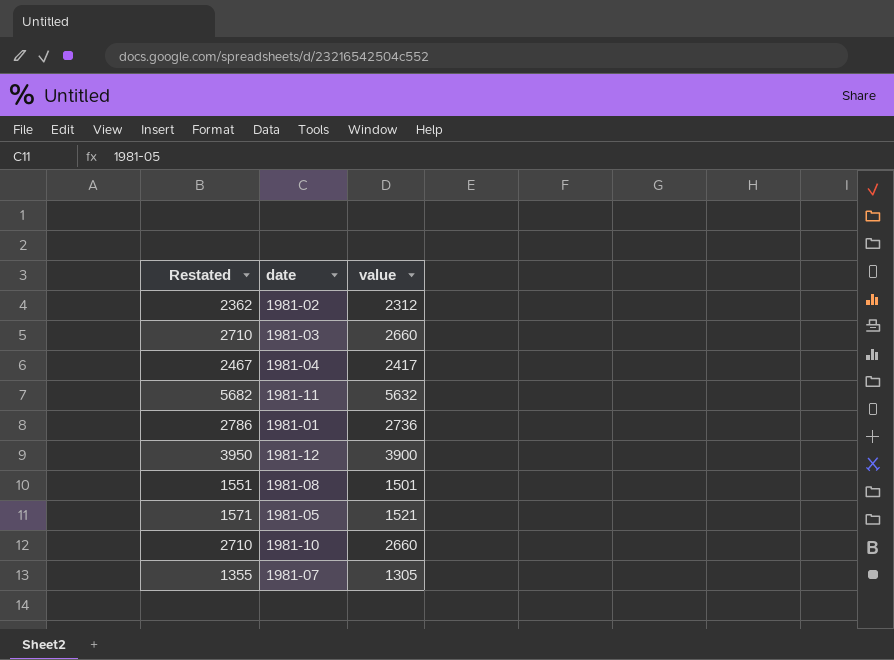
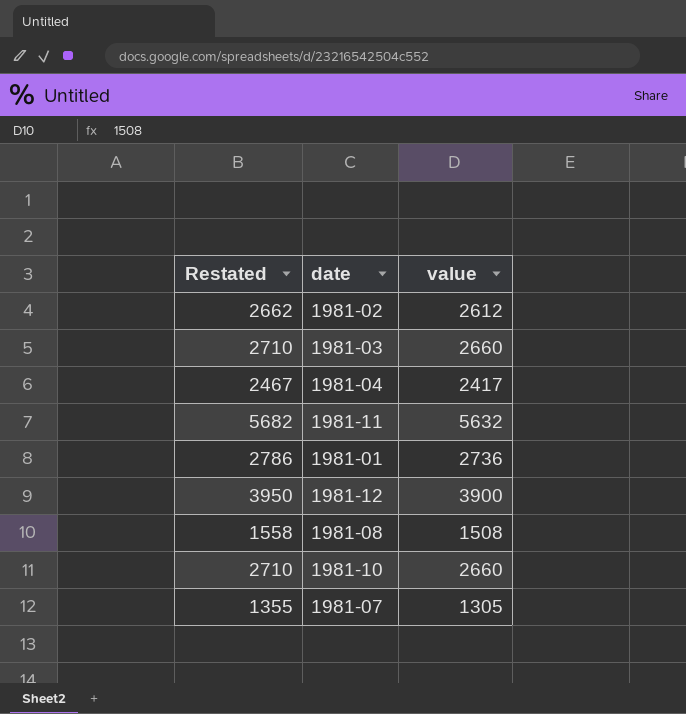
row 1981-05: 1571 | 1521 -> none
1981-02 | Restated: 2362 -> 2662
1981-02 | value: 2312 -> 2612
1981-08 | Restated: 1551 -> 1558
1981-08 | value: 1501 -> 1508

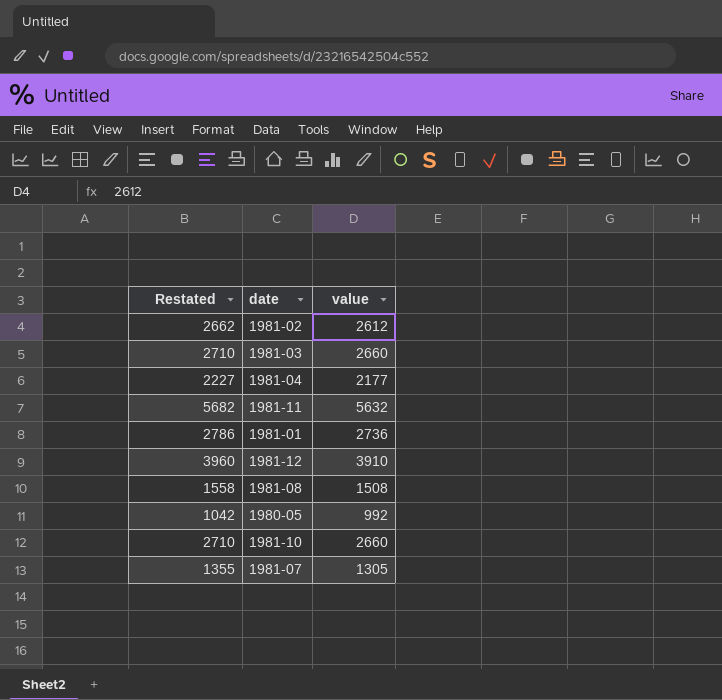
1981-04 | Restated: 2467 -> 2227
1981-04 | value: 2417 -> 2177
1981-12 | Restated: 3950 -> 3960
1981-12 | value: 3900 -> 3910
row 1980-05: none -> 1042 | 992

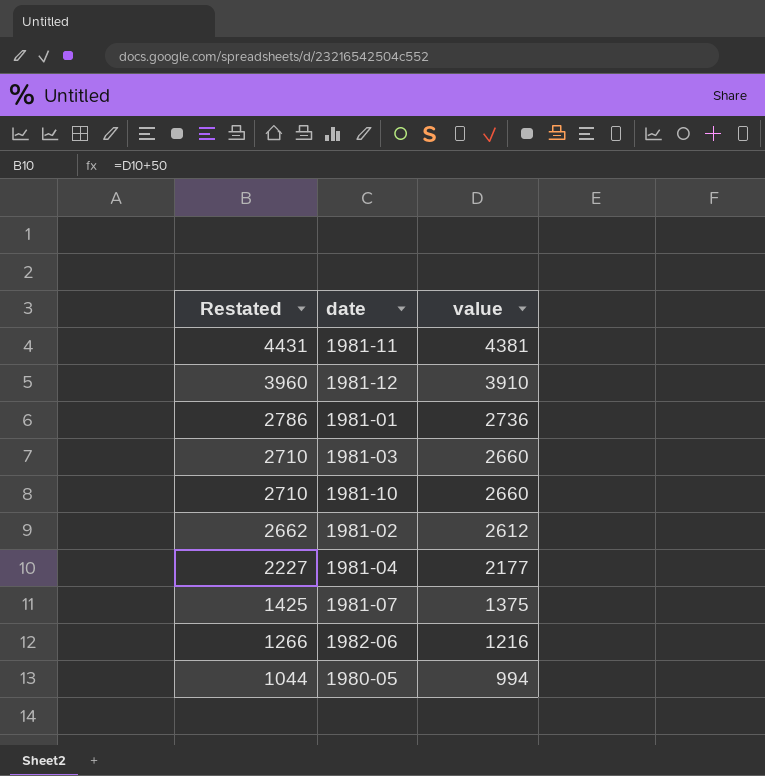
row order: none -> Restated descending
row 1981-08: 1558 | 1508 -> none
1981-11 | Restated: 5682 -> 4431
1981-11 | value: 5632 -> 4381
1981-07 | Restated: 1355 -> 1425
1981-07 | value: 1305 -> 1375
row 1982-06: none -> 1266 | 1216
1980-05 | Restated: 1042 -> 1044
1980-05 | value: 992 -> 994

